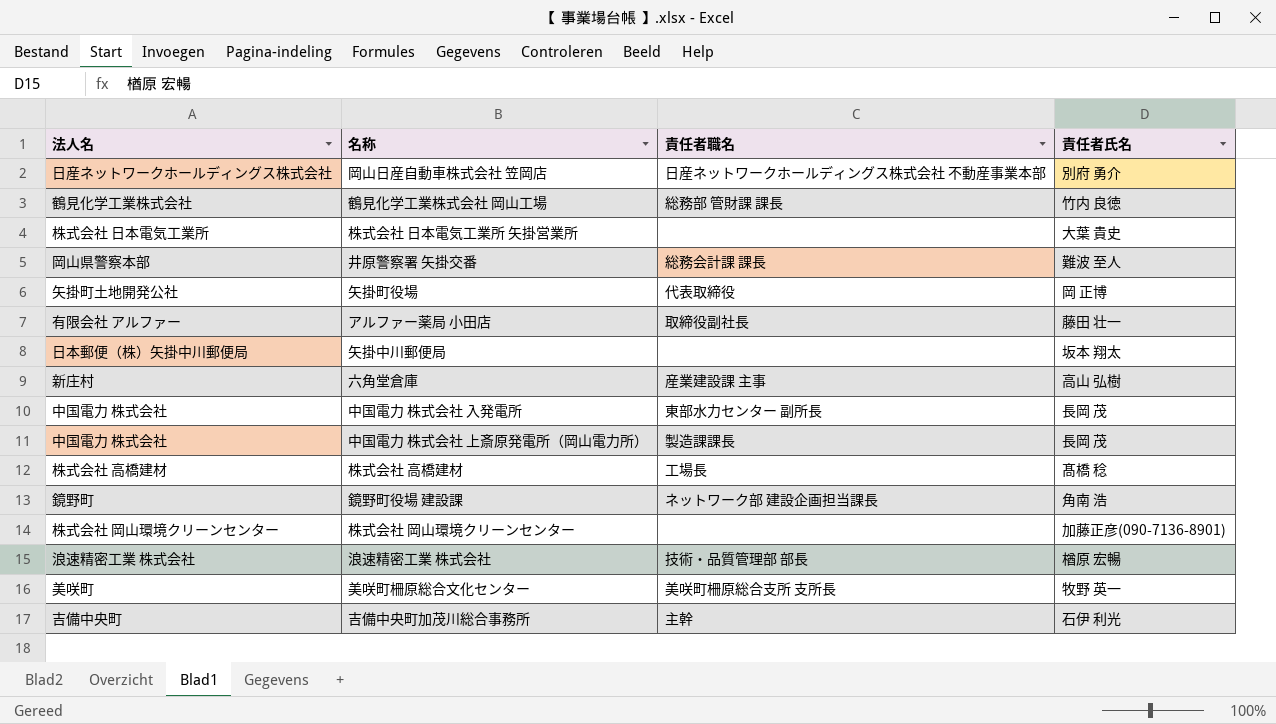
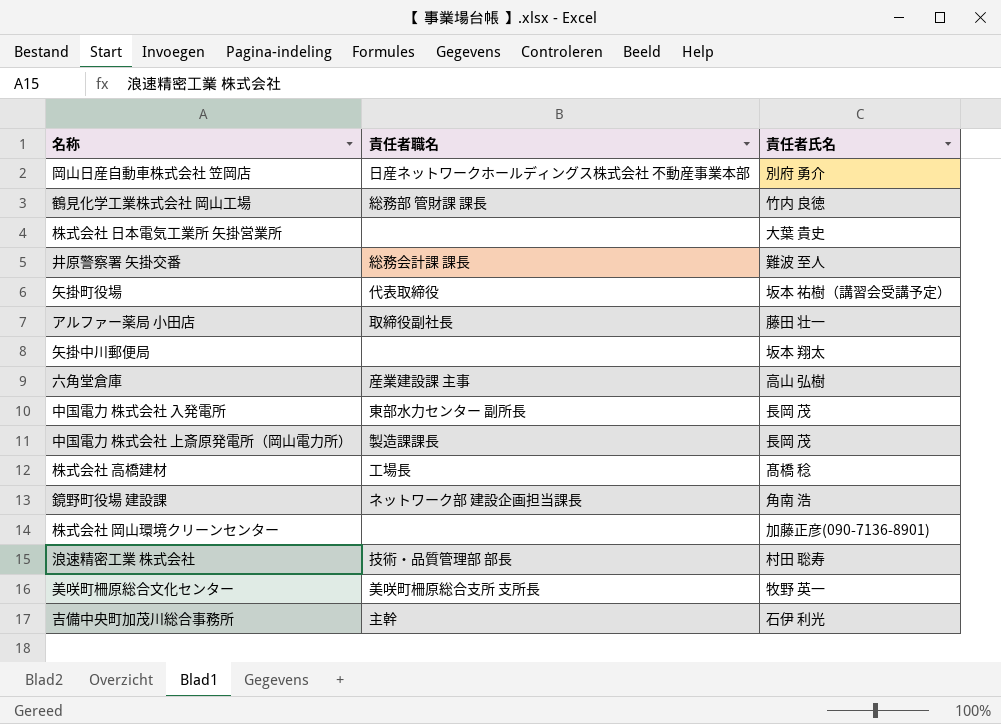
column 法人名 | position: 1 -> none
矢掛町役場 | 責任者氏名: 岡 正博 -> 坂本 祐樹（講習会受講予定）
浪速精密工業 株式会社 | 責任者氏名: 楢原 宏暢 -> 村田 聡寿

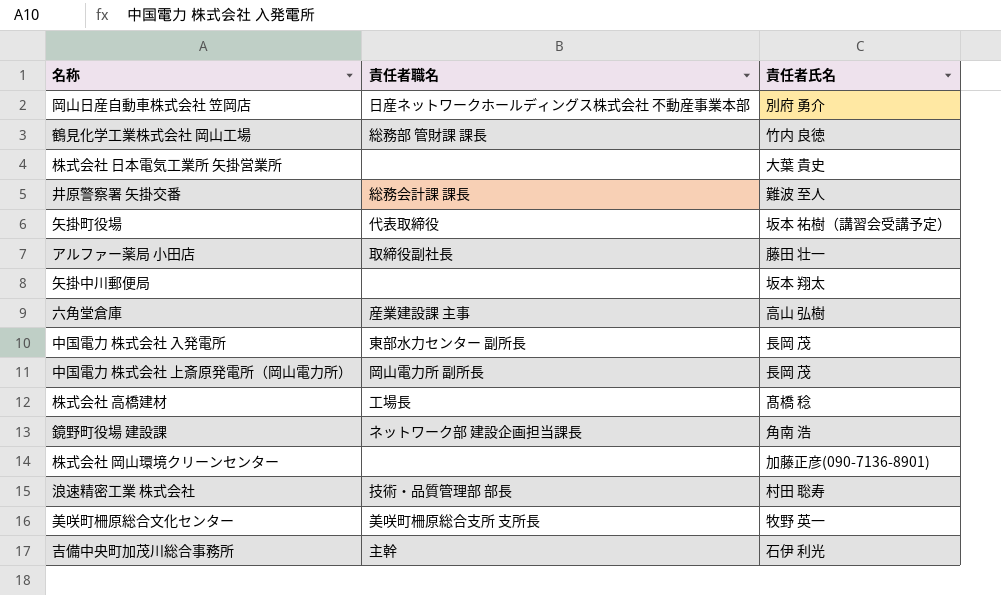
中国電力 株式会社 上斎原発電所（岡山電力所） | 責任者職名: 製造課課長 -> 岡山電力所 副所長

